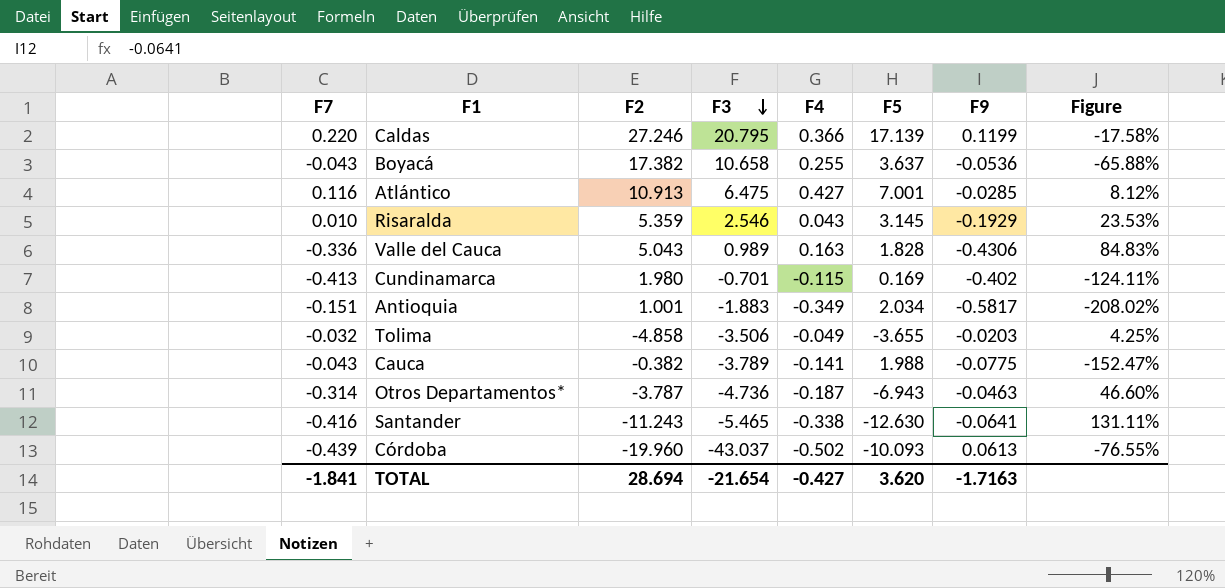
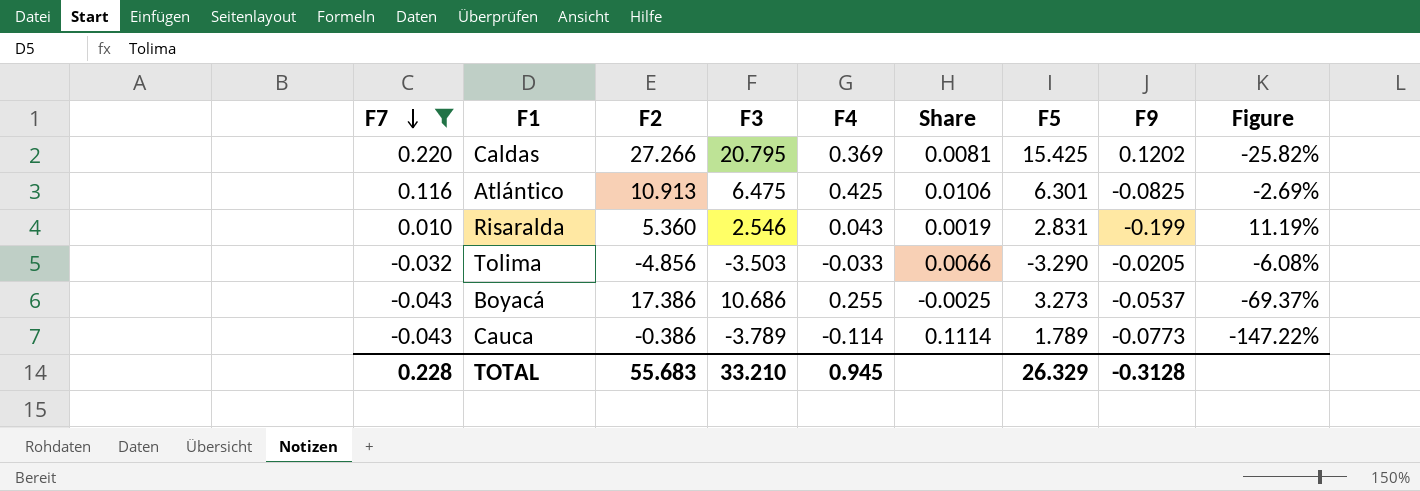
filter: none -> F7 >= -0.043
row order: F3 descending -> F7 descending
column Share | formula: none -> [F7] / [F2]
Caldas | F2: 27.246 -> 27.266
Caldas | F4: 0.366 -> 0.369
Caldas | F5: 17.139 -> 15.425
Caldas | F9: 0.1199 -> 0.1202
Caldas | Figure: -17.58% -> -25.82%
Atlántico | F4: 0.427 -> 0.425
Atlántico | F5: 7.001 -> 6.301
Atlántico | F9: -0.0285 -> -0.0825
Atlántico | Figure: 8.12% -> -2.69%
Risaralda | F2: 5.359 -> 5.360
Risaralda | F5: 3.145 -> 2.831
Risaralda | F9: -0.1929 -> -0.199
Risaralda | Figure: 23.53% -> 11.19%
Tolima | F2: -4.858 -> -4.856
Tolima | F3: -3.506 -> -3.503
Tolima | F4: -0.049 -> -0.033
Tolima | F5: -3.655 -> -3.290
Tolima | F9: -0.0203 -> -0.0205
Tolima | Figure: 4.25% -> -6.08%
Boyacá | F2: 17.382 -> 17.386
Boyacá | F3: 10.658 -> 10.686
Boyacá | F5: 3.637 -> 3.273
Boyacá | F9: -0.0536 -> -0.0537
Boyacá | Figure: -65.88% -> -69.37%
Cauca | F2: -0.382 -> -0.386
Cauca | F4: -0.141 -> -0.114
Cauca | F5: 1.988 -> 1.789
Cauca | F9: -0.0775 -> -0.0773
Cauca | Figure: -152.47% -> -147.22%
TOTAL | F7: -1.841 -> 0.228
TOTAL | F2: 28.694 -> 55.683
TOTAL | F3: -21.654 -> 33.210
TOTAL | F4: -0.427 -> 0.945
TOTAL | F5: 3.620 -> 26.329
TOTAL | F9: -1.7163 -> -0.3128

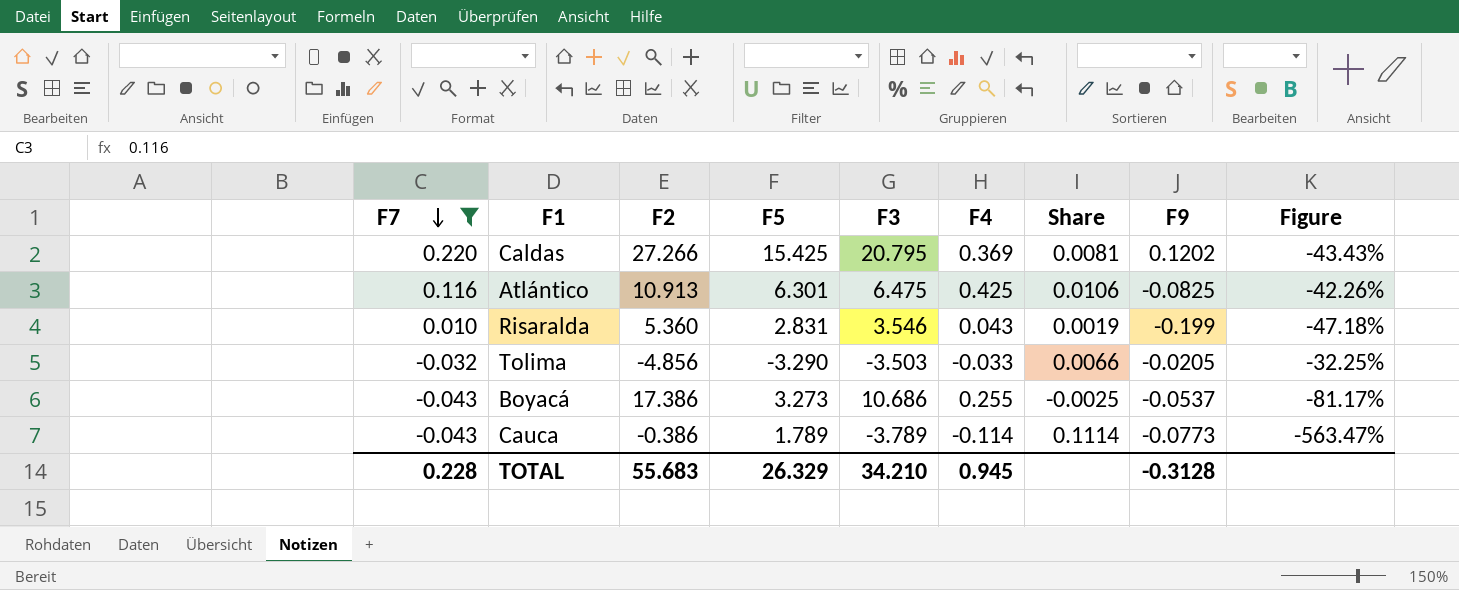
column F5 | position: 7 -> 4
column Figure | formula: ([F5] - [F3]) / [F3] -> ([F5] - [F2]) / [F2]
Risaralda | F3: 2.546 -> 3.546
TOTAL | F3: 33.210 -> 34.210

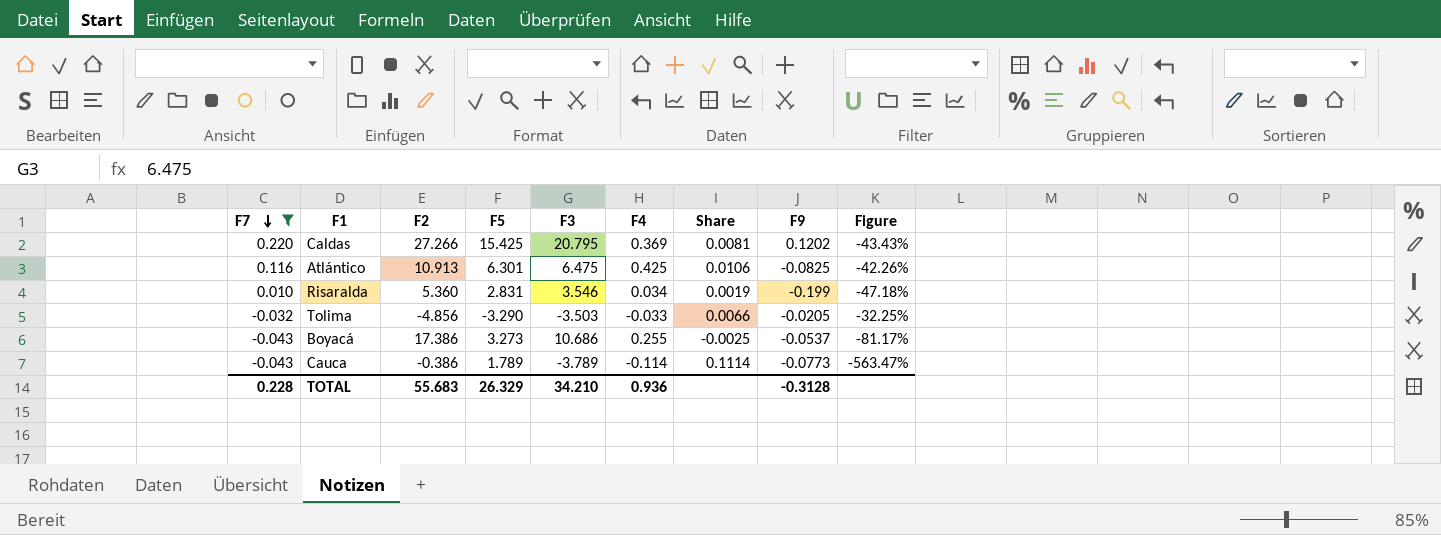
Risaralda | F4: 0.043 -> 0.034
TOTAL | F4: 0.945 -> 0.936

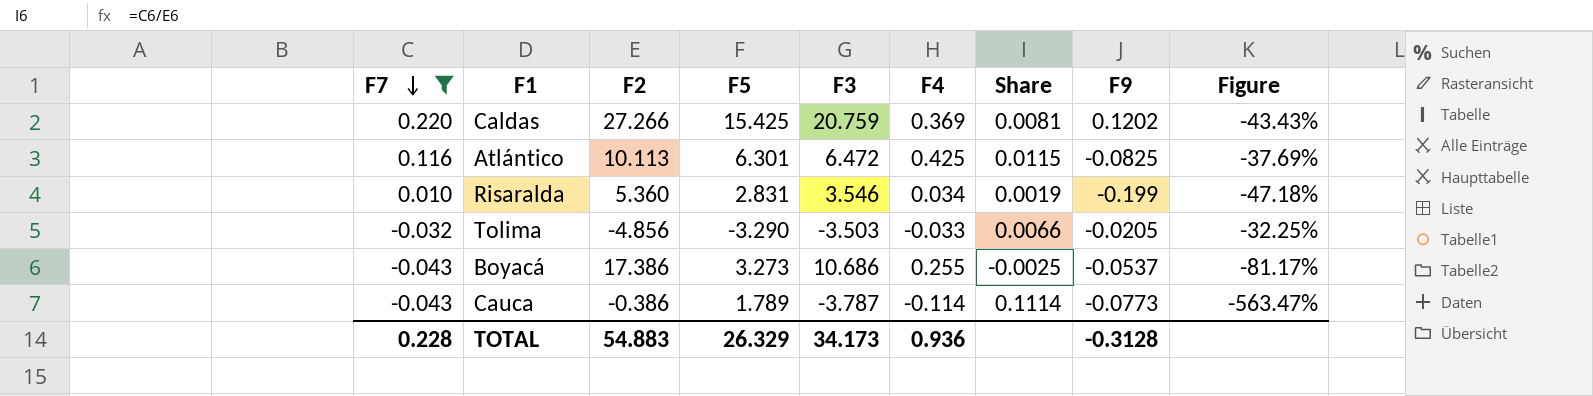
Caldas | F3: 20.795 -> 20.759
Atlántico | F2: 10.913 -> 10.113
Atlántico | F3: 6.475 -> 6.472
Atlántico | Share: 0.0106 -> 0.0115
Atlántico | Figure: -42.26% -> -37.69%
Cauca | F3: -3.789 -> -3.787
TOTAL | F2: 55.683 -> 54.883
TOTAL | F3: 34.210 -> 34.173

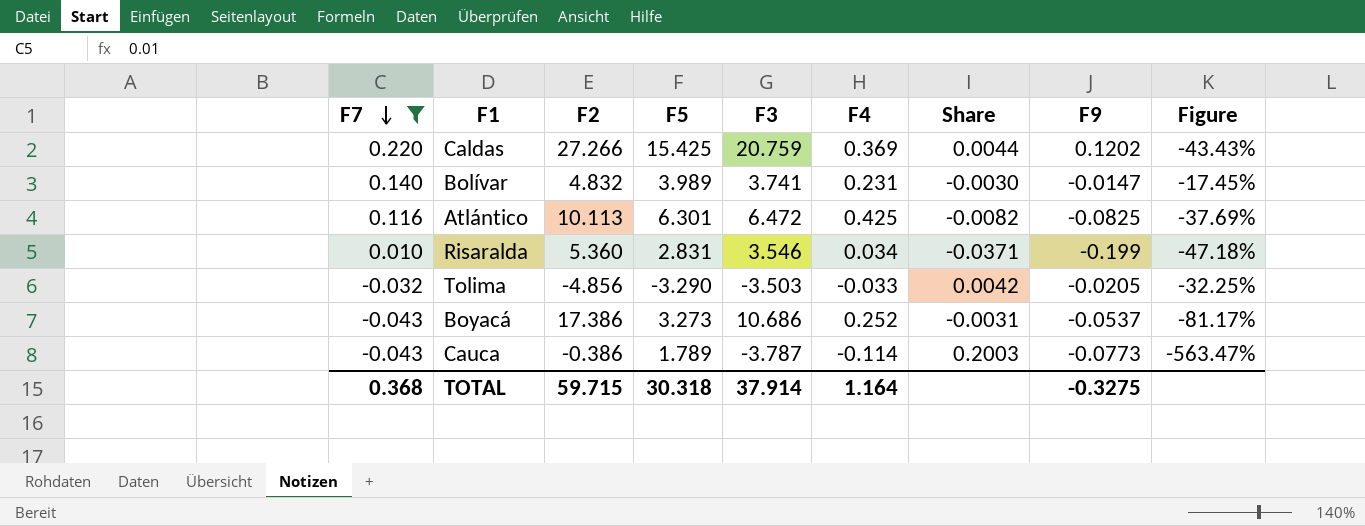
column Share | formula: [F7] / [F2] -> [F9] / [F2]
row Bolívar: none -> 0.140 | 4.832 | 3.989 | 3.741 | 0.231 | -0.0030 | -0.0147 | -17.45%
Boyacá | F4: 0.255 -> 0.252
TOTAL | F7: 0.228 -> 0.368
TOTAL | F2: 54.883 -> 59.715
TOTAL | F5: 26.329 -> 30.318
TOTAL | F3: 34.173 -> 37.914
TOTAL | F4: 0.936 -> 1.164
TOTAL | F9: -0.3128 -> -0.3275

